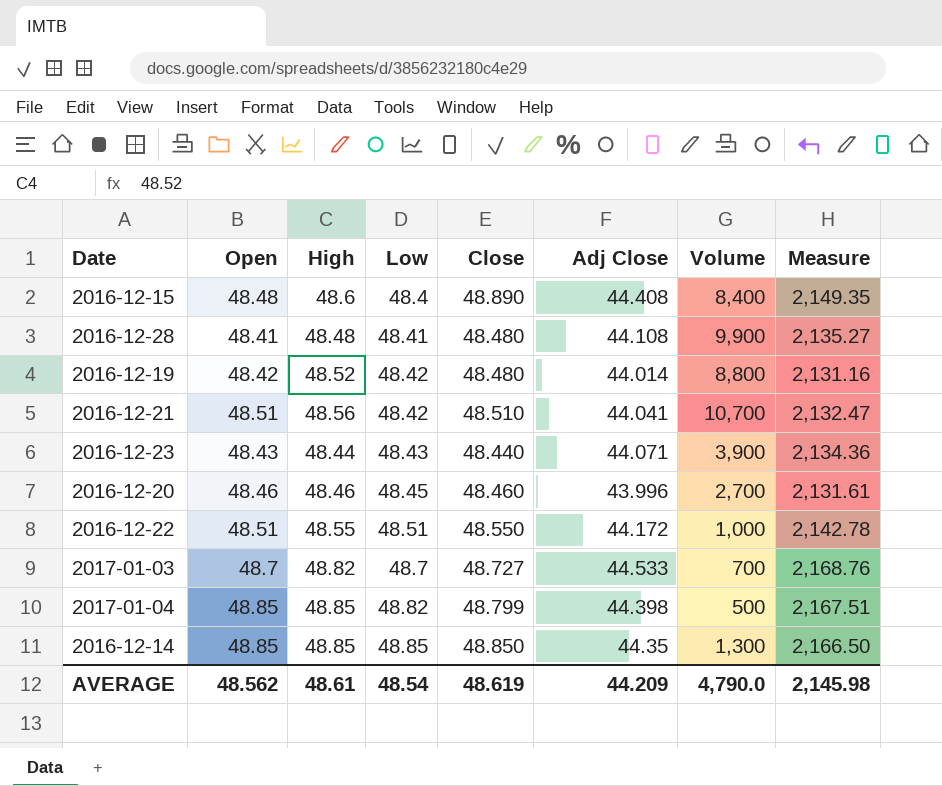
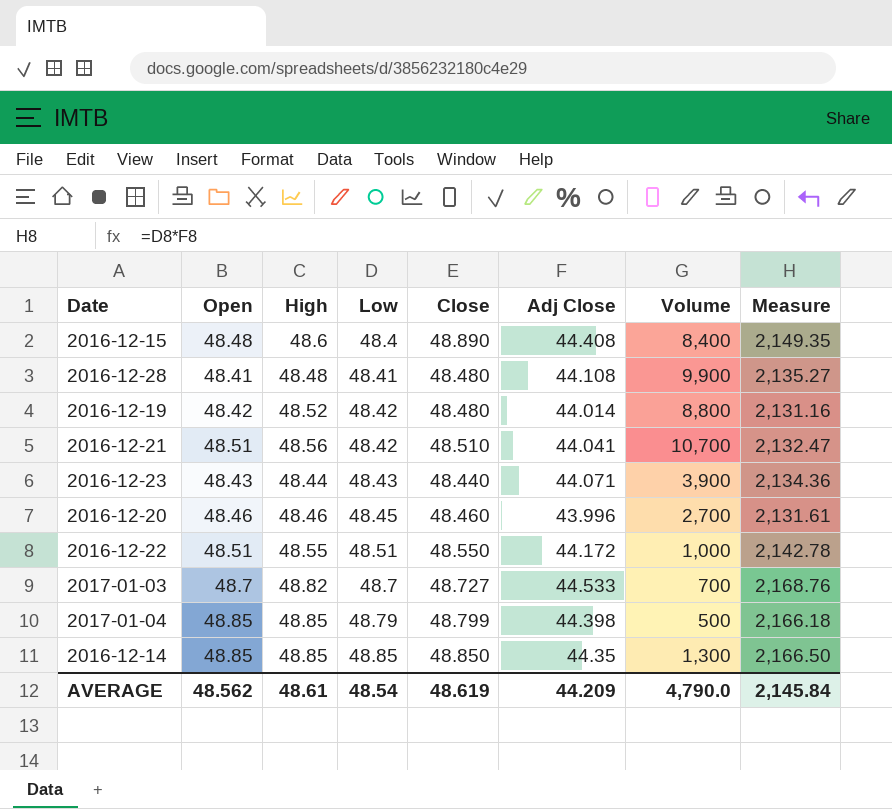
2017-01-04 | Low: 48.82 -> 48.79
2017-01-04 | Measure: 2,167.51 -> 2,166.18
AVERAGE | Measure: 2,145.98 -> 2,145.84

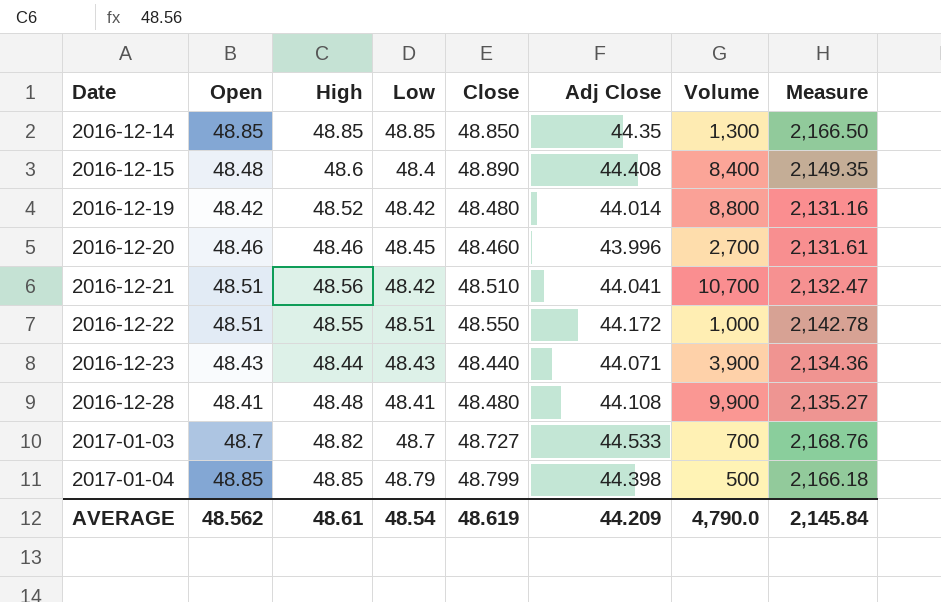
row order: Low ascending -> Date ascending

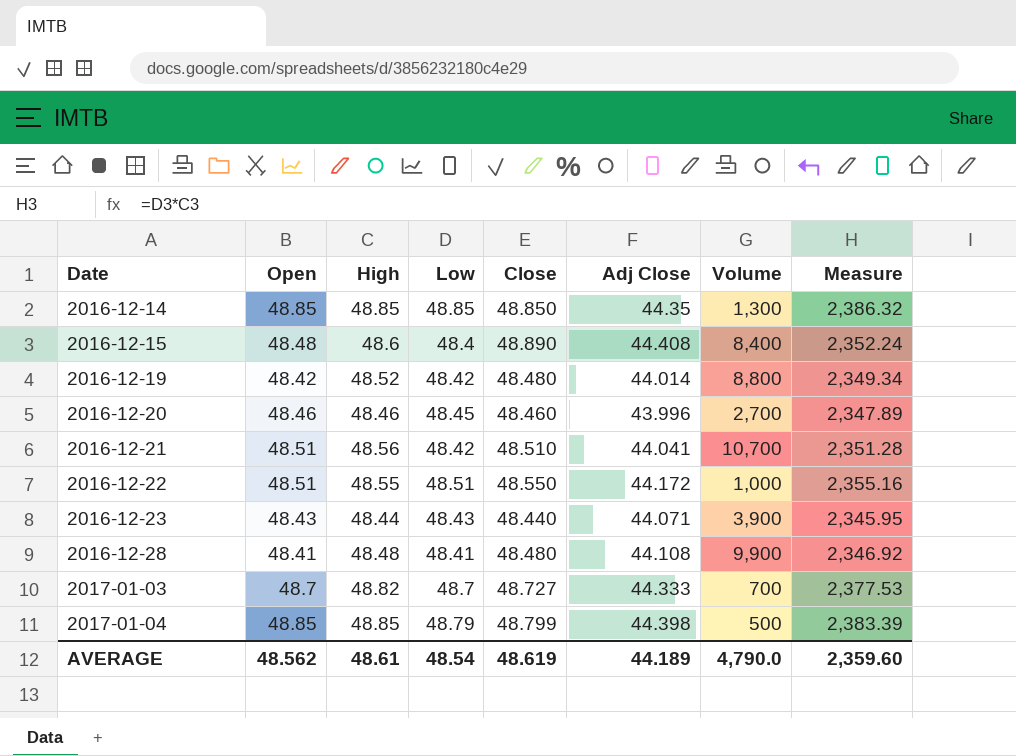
column Measure | formula: [Low] * [Adj Close] -> [High] * [Low]
2017-01-03 | Adj Close: 44.533 -> 44.333
AVERAGE | Adj Close: 44.209 -> 44.189
AVERAGE | Measure: 2,145.84 -> 2,359.60

